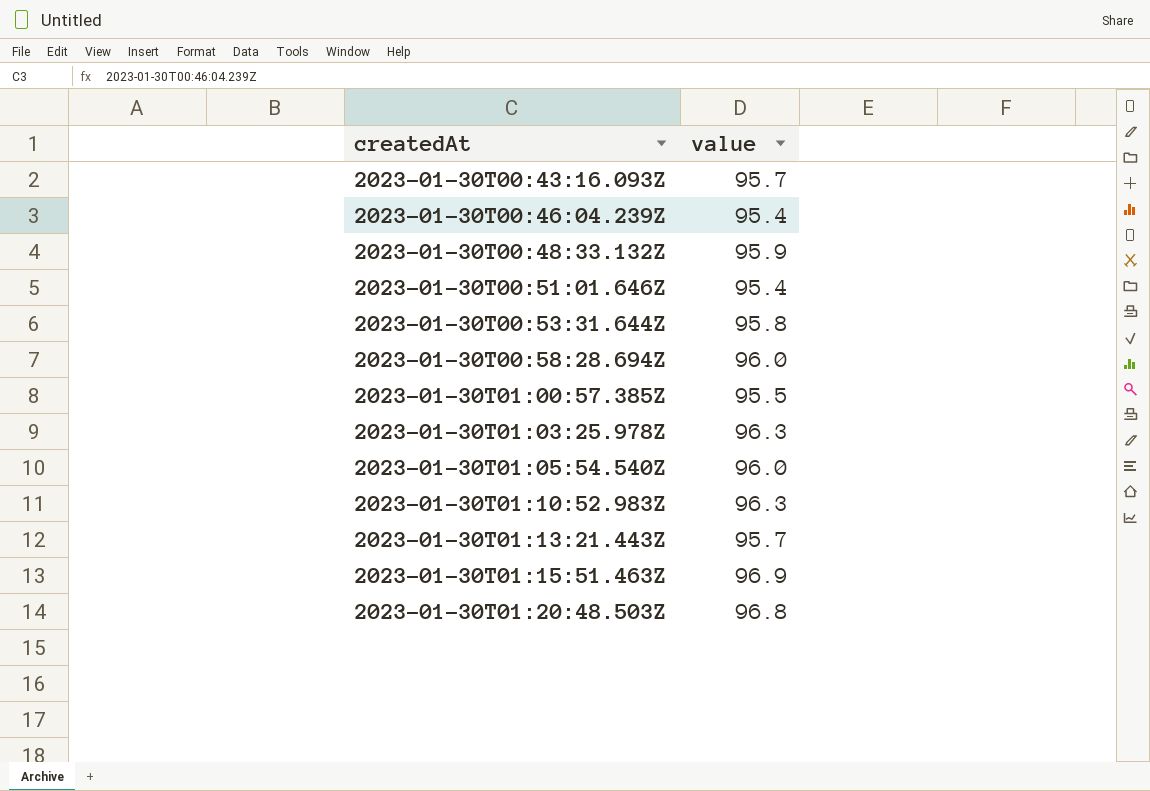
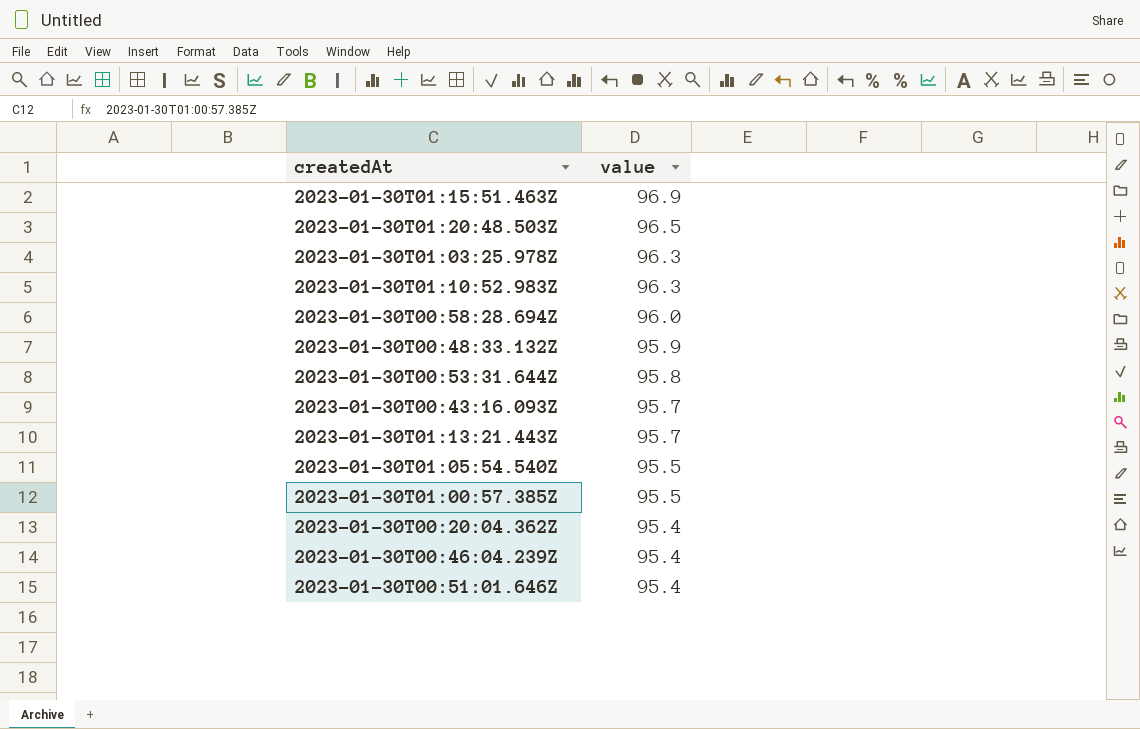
row order: createdAt ascending -> value descending
2023-01-30T01:20:48.503Z | value: 96.8 -> 96.5
2023-01-30T01:05:54.540Z | value: 96.0 -> 95.5
row 2023-01-30T00:20:04.362Z: none -> 95.4

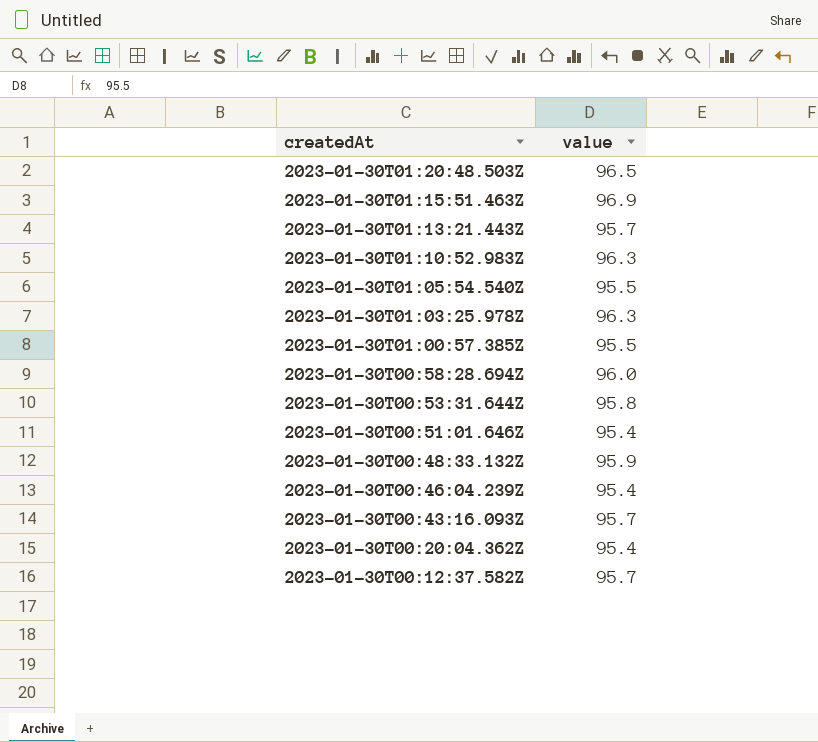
row order: value descending -> createdAt descending
row 2023-01-30T00:12:37.582Z: none -> 95.7

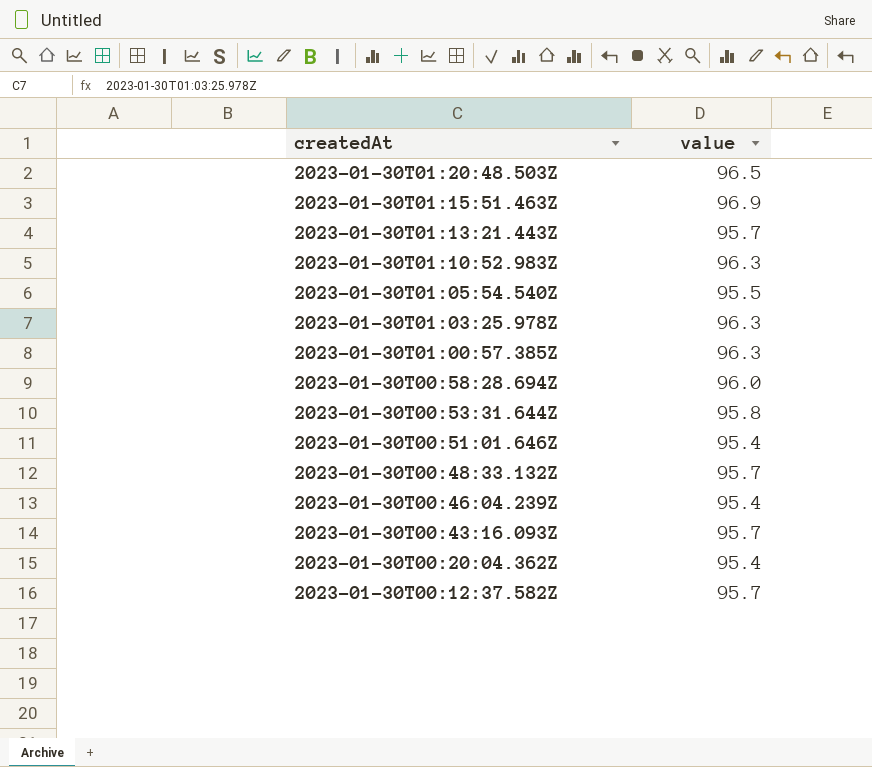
2023-01-30T01:00:57.385Z | value: 95.5 -> 96.3
2023-01-30T00:48:33.132Z | value: 95.9 -> 95.7

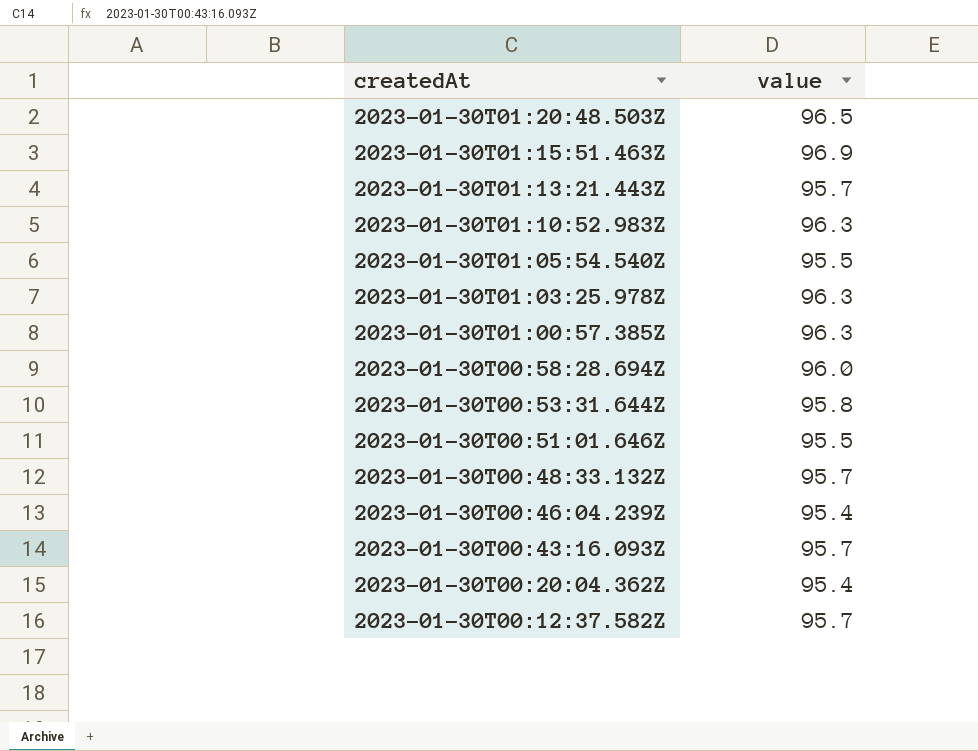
2023-01-30T00:51:01.646Z | value: 95.4 -> 95.5

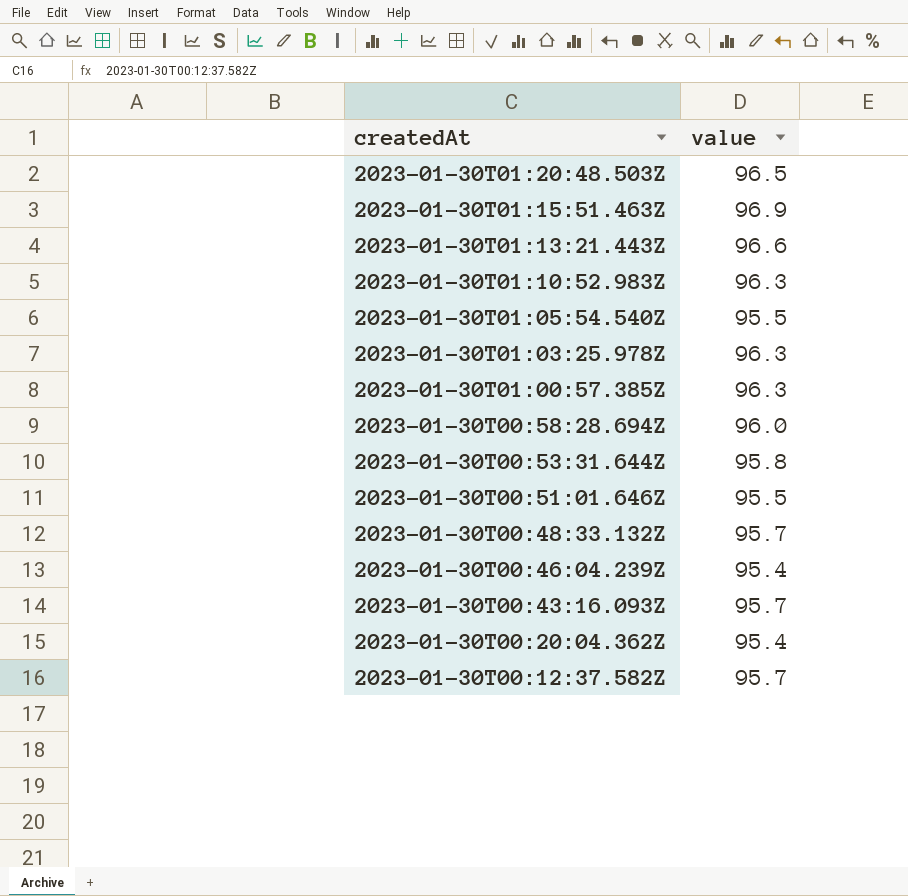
2023-01-30T01:13:21.443Z | value: 95.7 -> 96.6

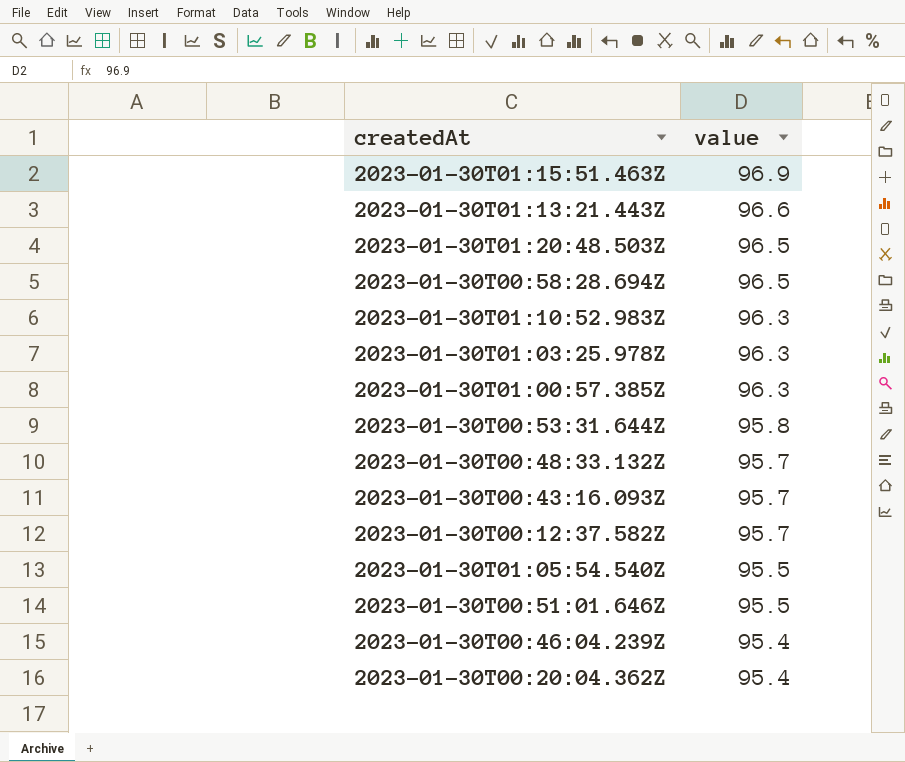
row order: createdAt descending -> value descending
2023-01-30T00:58:28.694Z | value: 96.0 -> 96.5

